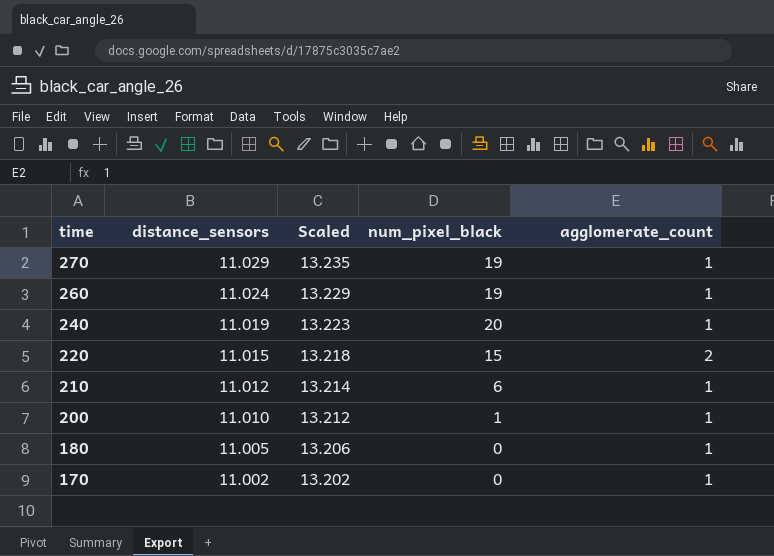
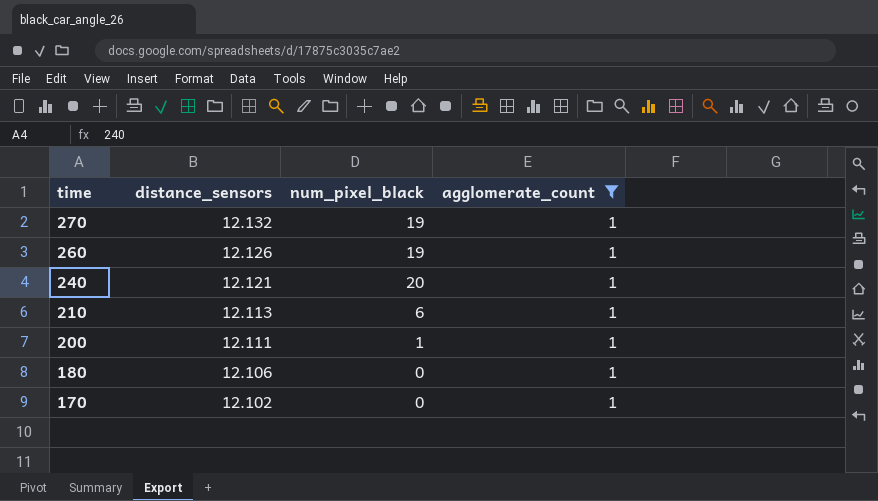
filter: none -> agglomerate_count = 1
column Scaled | formula: [distance_sensors] * 1.2 -> none
270 | distance_sensors: 11.029 -> 12.132
260 | distance_sensors: 11.024 -> 12.126
240 | distance_sensors: 11.019 -> 12.121
210 | distance_sensors: 11.012 -> 12.113
200 | distance_sensors: 11.010 -> 12.111
180 | distance_sensors: 11.005 -> 12.106
170 | distance_sensors: 11.002 -> 12.102

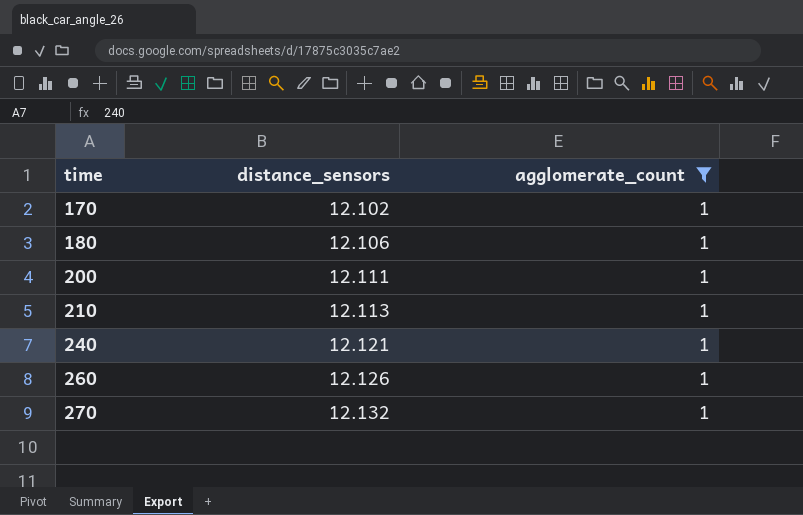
row order: time descending -> time ascending
column num_pixel_black | position: 3 -> none

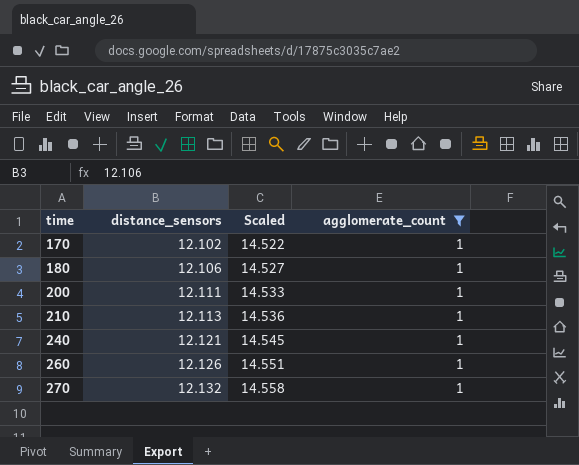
column Scaled | formula: none -> [distance_sensors] * 1.2

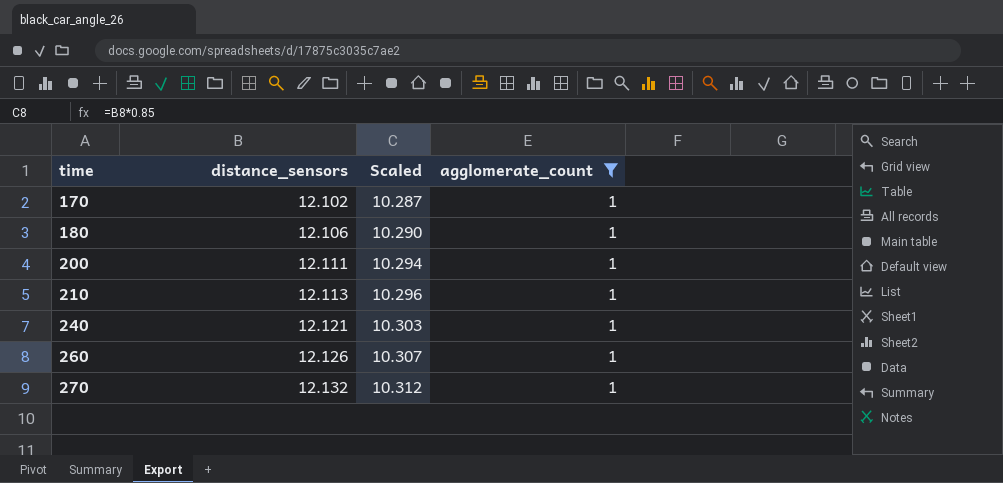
column Scaled | formula: [distance_sensors] * 1.2 -> [distance_sensors] * 0.85

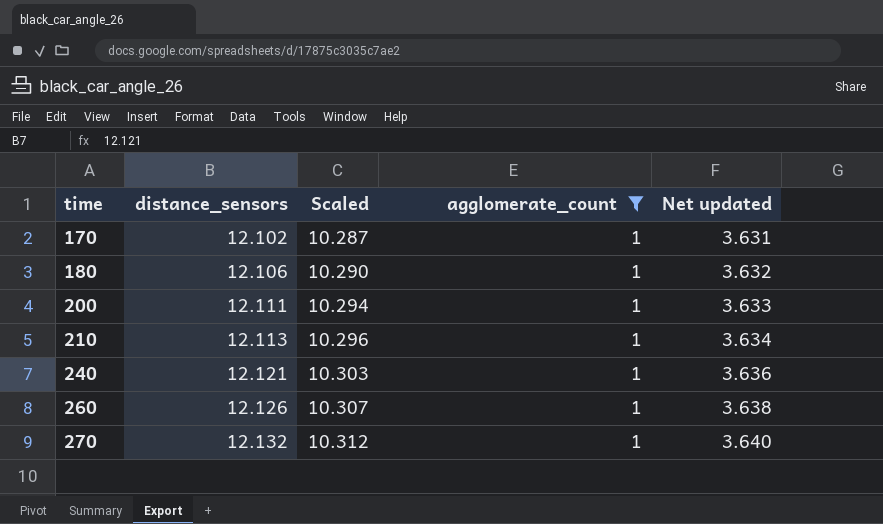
column Net updated | formula: none -> [distance_sensors] * 0.3

